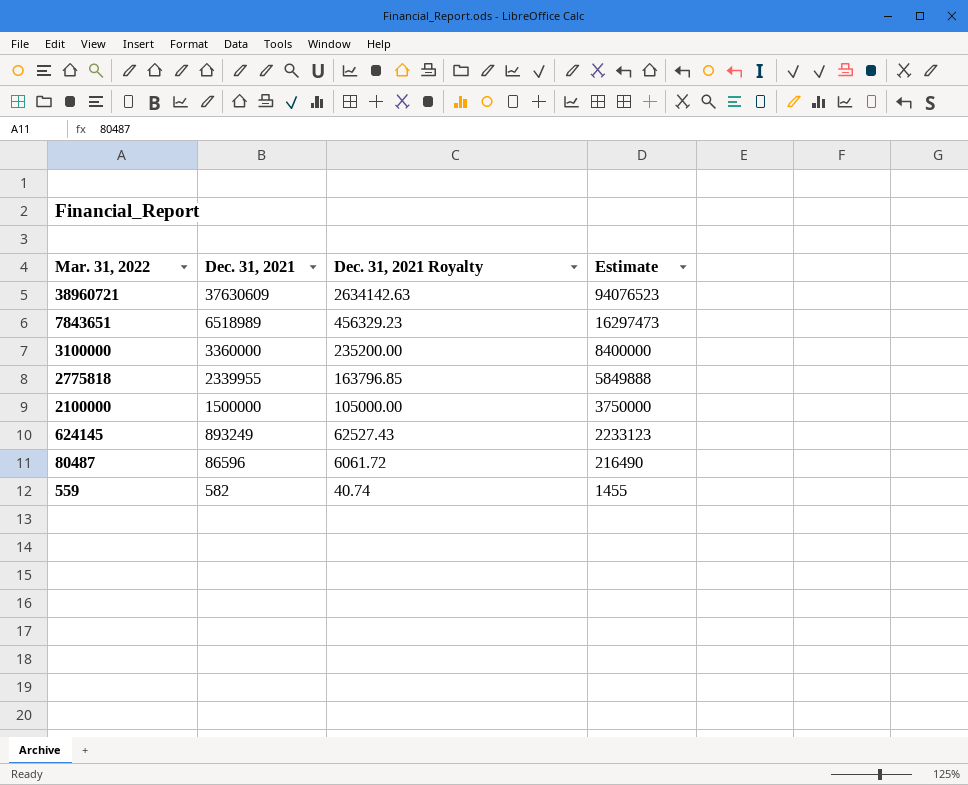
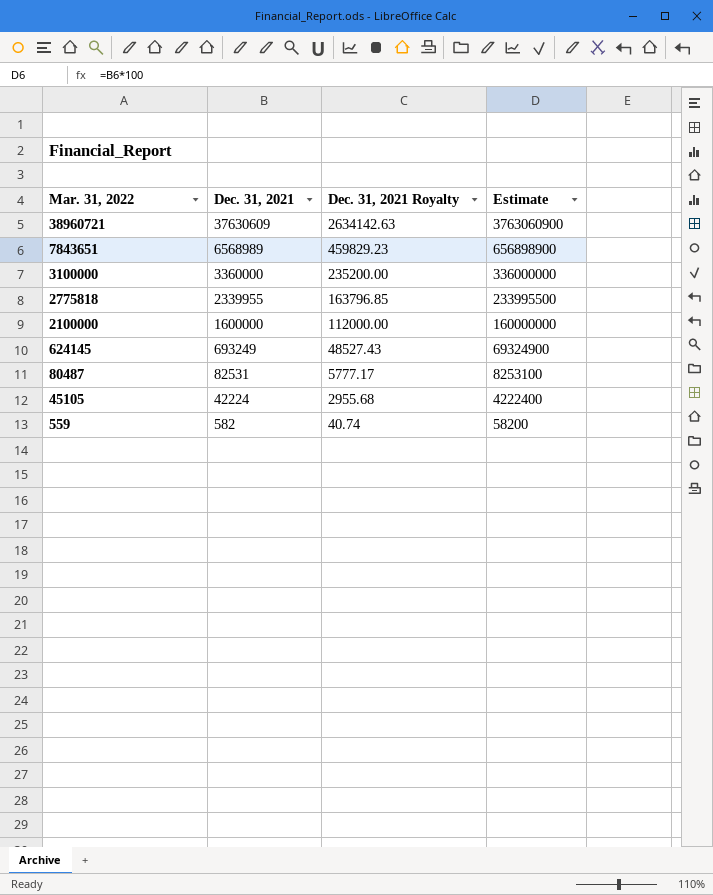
column Estimate | formula: [Dec. 31, 2021] * 2.5 -> [Dec. 31, 2021] * 100
7843651 | Dec. 31, 2021: 6518989 -> 6568989
7843651 | Dec. 31, 2021 Royalty: 456329.23 -> 459829.23
2100000 | Dec. 31, 2021: 1500000 -> 1600000
2100000 | Dec. 31, 2021 Royalty: 105000.00 -> 112000.00
624145 | Dec. 31, 2021: 893249 -> 693249
624145 | Dec. 31, 2021 Royalty: 62527.43 -> 48527.43
80487 | Dec. 31, 2021: 86596 -> 82531
80487 | Dec. 31, 2021 Royalty: 6061.72 -> 5777.17
row 45105: none -> 42224 | 2955.68 | 4222400

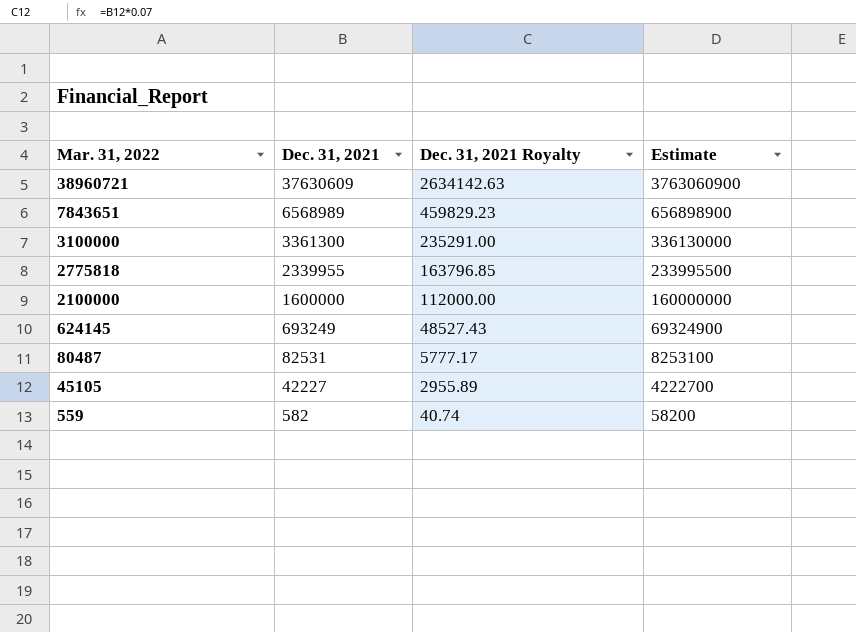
3100000 | Dec. 31, 2021: 3360000 -> 3361300
3100000 | Dec. 31, 2021 Royalty: 235200.00 -> 235291.00
3100000 | Estimate: 336000000 -> 336130000
45105 | Dec. 31, 2021: 42224 -> 42227
45105 | Dec. 31, 2021 Royalty: 2955.68 -> 2955.89
45105 | Estimate: 4222400 -> 4222700

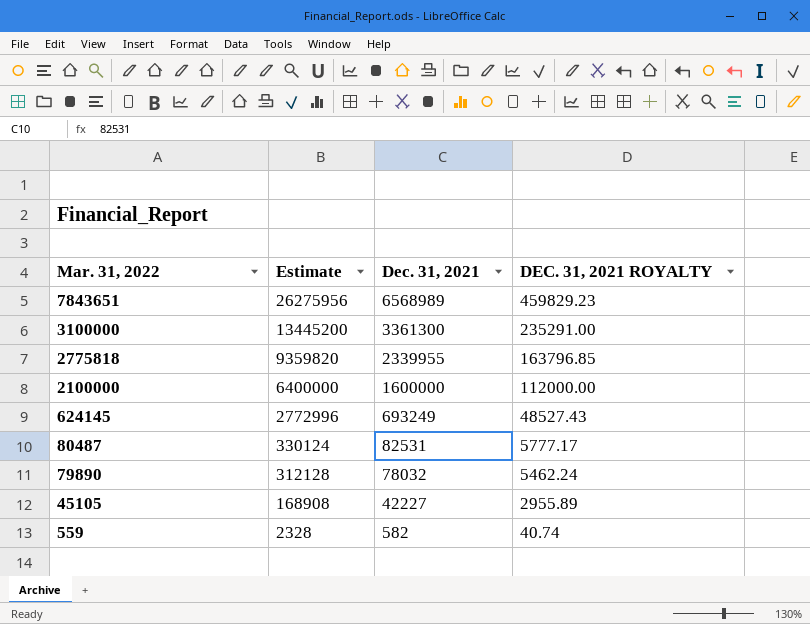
column Estimate | formula: [Dec. 31, 2021] * 100 -> [Dec. 31, 2021] * 4
column Estimate | position: 4 -> 2
column name: Dec. 31, 2021 Royalty -> DEC. 31, 2021 ROYALTY
row 38960721: 37630609 | 2634142.63 | 3763060900 -> none
row 79890: none -> 312128 | 78032 | 5462.24

